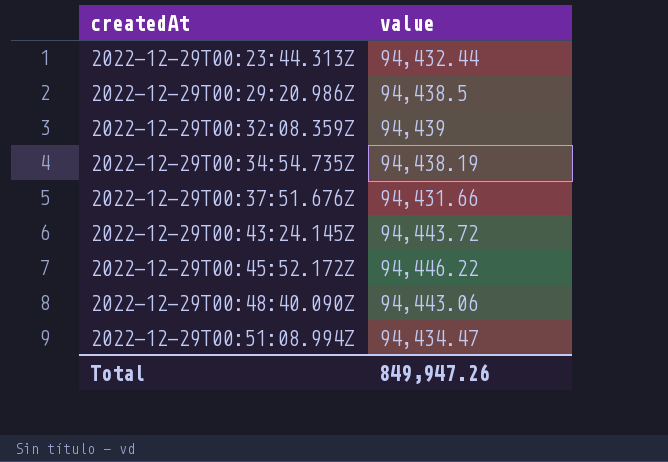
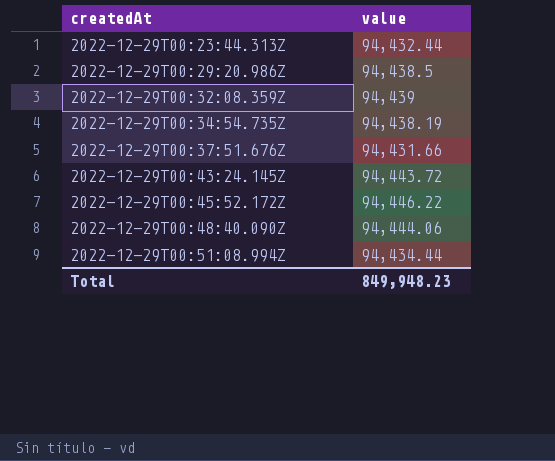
2022-12-29T00:48:40.090Z | value: 94,443.06 -> 94,444.06
2022-12-29T00:51:08.994Z | value: 94,434.47 -> 94,434.44
Total | value: 849,947.26 -> 849,948.23

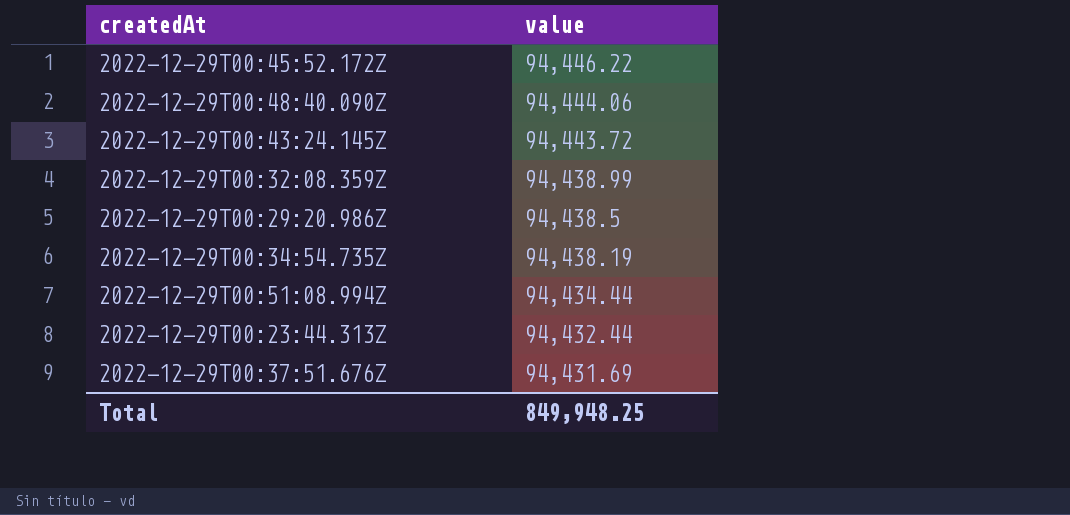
row order: createdAt ascending -> value descending
2022-12-29T00:32:08.359Z | value: 94,439 -> 94,438.99
2022-12-29T00:37:51.676Z | value: 94,431.66 -> 94,431.69
Total | value: 849,948.23 -> 849,948.25

